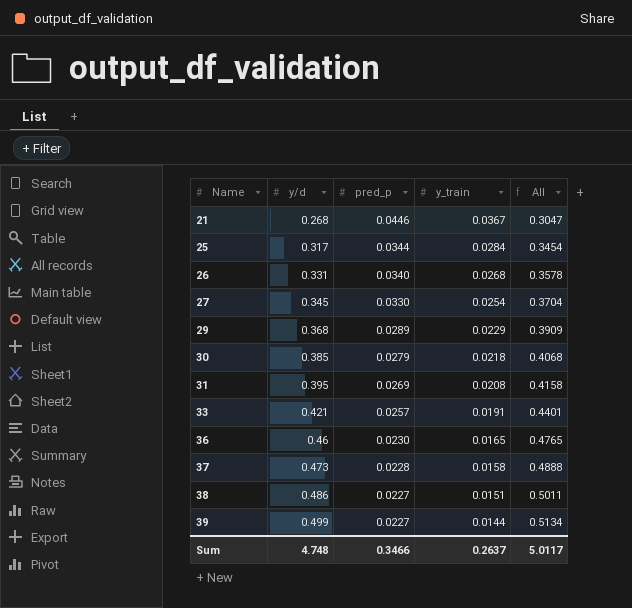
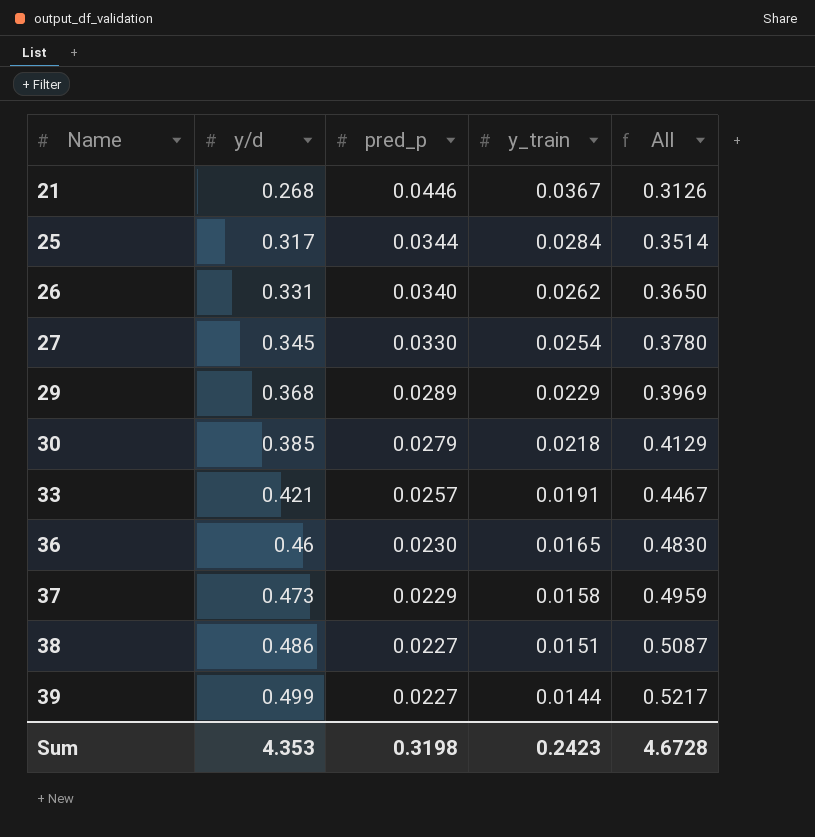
column All | formula: [y/d] + [y_train] -> [y/d] + [pred_p]
row 31: 0.395 | 0.0269 | 0.0208 | 0.4158 -> none
26 | y_train: 0.0268 -> 0.0262
37 | pred_p: 0.0228 -> 0.0229
Sum | y/d: 4.748 -> 4.353
Sum | pred_p: 0.3466 -> 0.3198
Sum | y_train: 0.2637 -> 0.2423
Sum | All: 5.0117 -> 4.6728

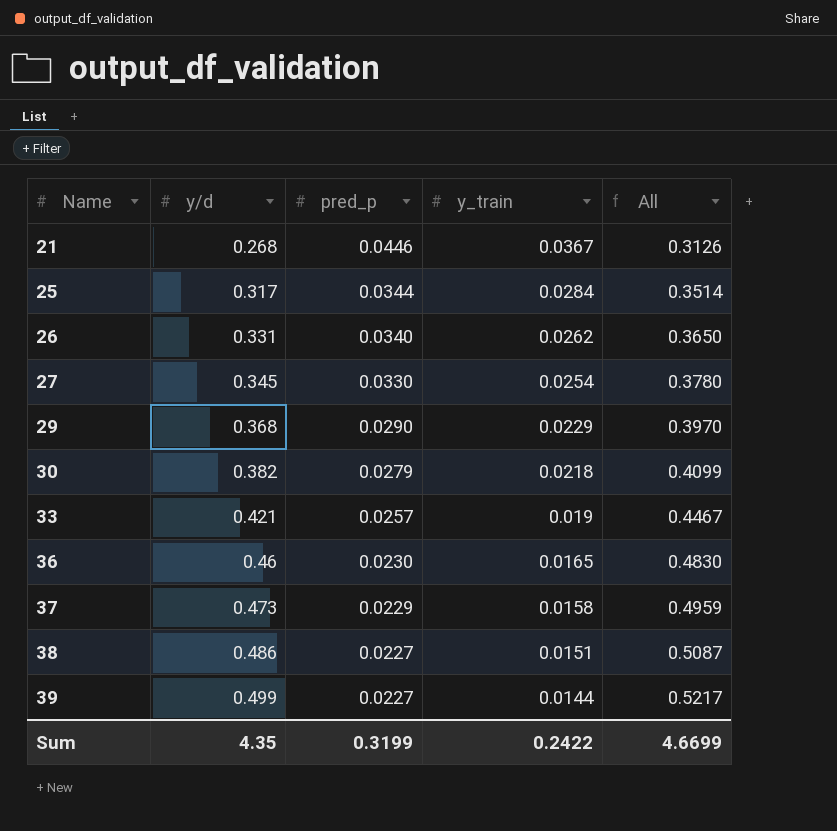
29 | pred_p: 0.0289 -> 0.0290
29 | All: 0.3969 -> 0.3970
30 | y/d: 0.385 -> 0.382
30 | All: 0.4129 -> 0.4099
33 | y_train: 0.0191 -> 0.019
Sum | y/d: 4.353 -> 4.35
Sum | pred_p: 0.3198 -> 0.3199
Sum | y_train: 0.2423 -> 0.2422
Sum | All: 4.6728 -> 4.6699

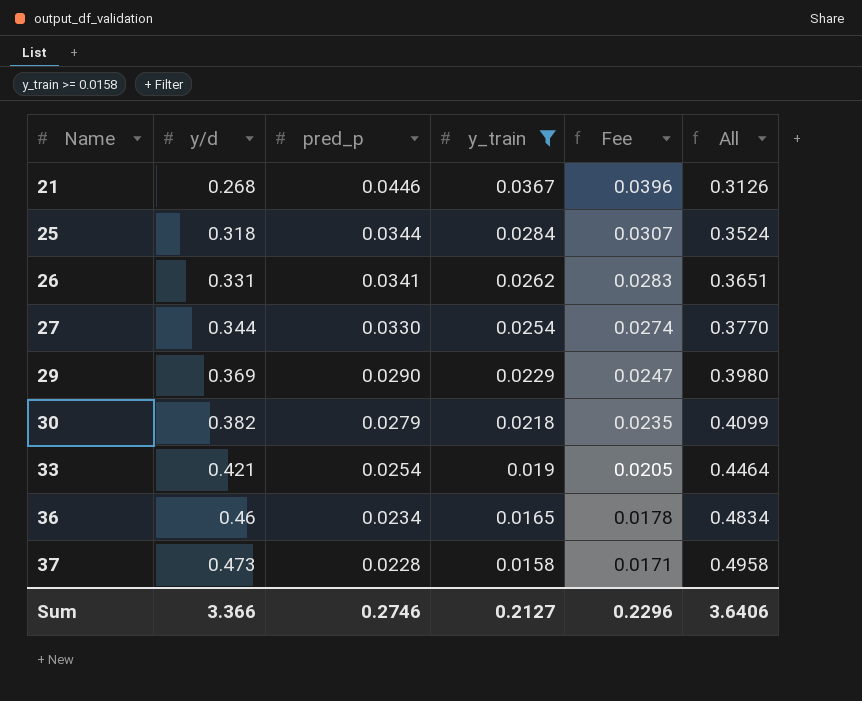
filter: none -> y_train >= 0.0158
column Fee | formula: none -> [y_train] * 1.08
25 | y/d: 0.317 -> 0.318
25 | All: 0.3514 -> 0.3524
26 | pred_p: 0.0340 -> 0.0341
26 | All: 0.3650 -> 0.3651
27 | y/d: 0.345 -> 0.344
27 | All: 0.3780 -> 0.3770
29 | y/d: 0.368 -> 0.369
29 | All: 0.3970 -> 0.3980
33 | pred_p: 0.0257 -> 0.0254
33 | All: 0.4467 -> 0.4464
36 | pred_p: 0.0230 -> 0.0234
36 | All: 0.4830 -> 0.4834
37 | pred_p: 0.0229 -> 0.0228
37 | All: 0.4959 -> 0.4958
Sum | y/d: 4.35 -> 3.366
Sum | pred_p: 0.3199 -> 0.2746
Sum | y_train: 0.2422 -> 0.2127
Sum | All: 4.6699 -> 3.6406

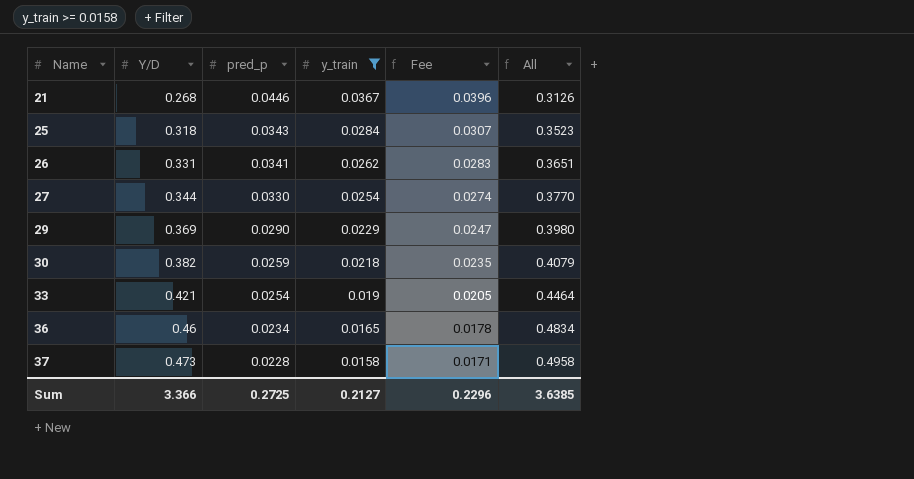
column name: y/d -> Y/D
25 | pred_p: 0.0344 -> 0.0343
25 | All: 0.3524 -> 0.3523
30 | pred_p: 0.0279 -> 0.0259
30 | All: 0.4099 -> 0.4079
Sum | pred_p: 0.2746 -> 0.2725
Sum | All: 3.6406 -> 3.6385

